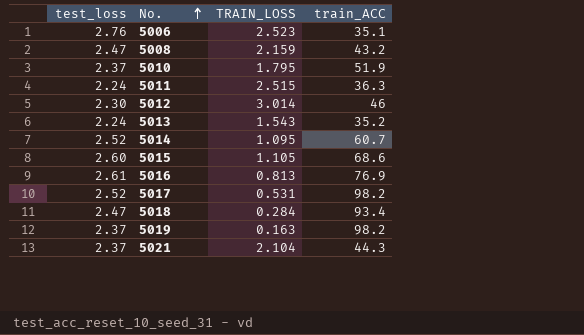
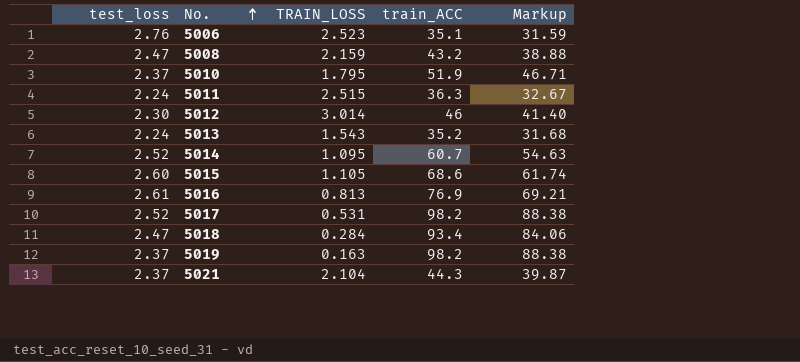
column Markup | formula: none -> [train_ACC] * 0.9

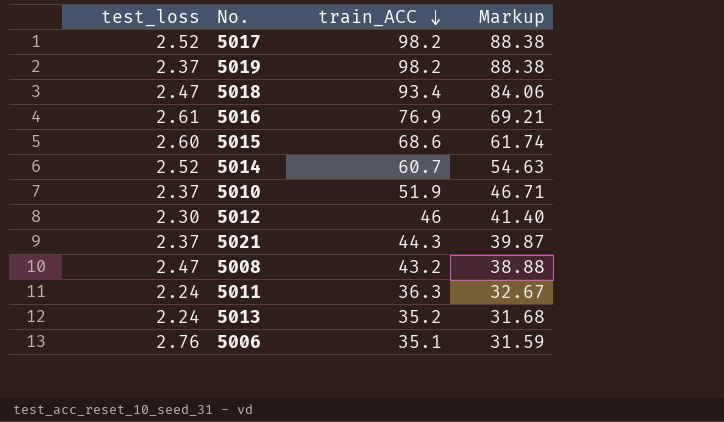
row order: No. ascending -> train_ACC descending
column TRAIN_LOSS | position: 3 -> none

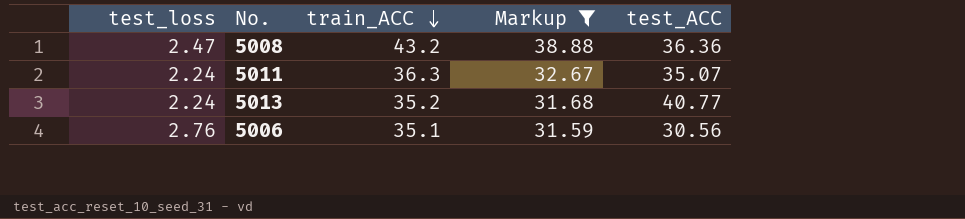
filter: none -> Markup <= 38.88
column test_ACC | position: none -> 5

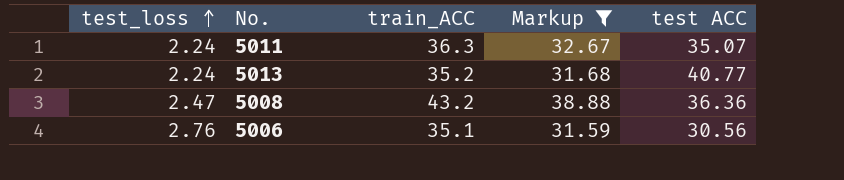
row order: train_ACC descending -> test_loss ascending
column name: test_ACC -> test ACC

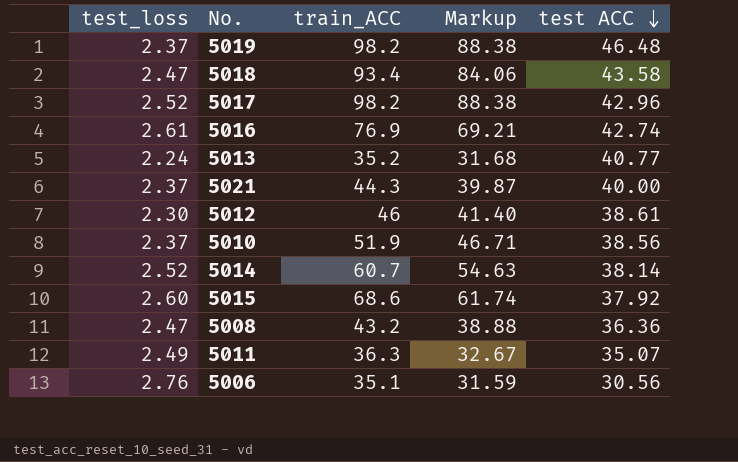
filter: Markup <= 38.88 -> none
row order: test_loss ascending -> test ACC descending
5011 | test_loss: 2.24 -> 2.49

